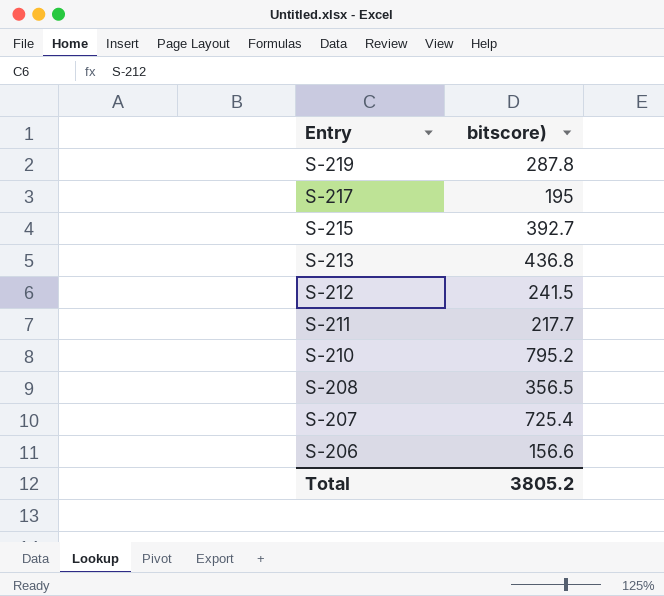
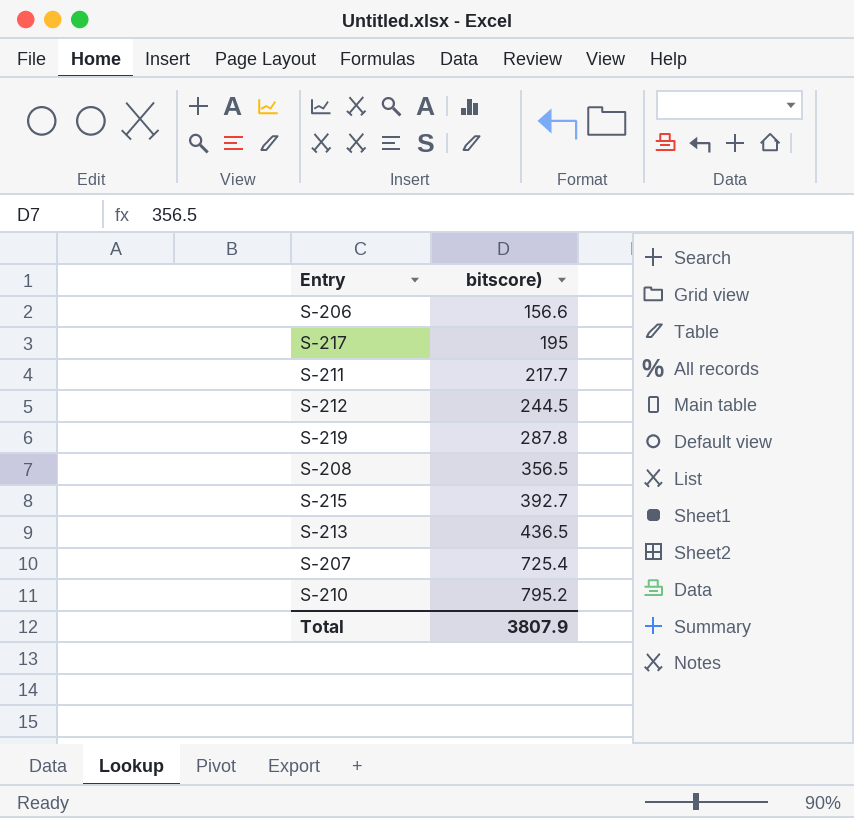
row order: Entry descending -> bitscore) ascending
S-212 | bitscore): 241.5 -> 244.5
S-213 | bitscore): 436.8 -> 436.5
Total | bitscore): 3805.2 -> 3807.9

